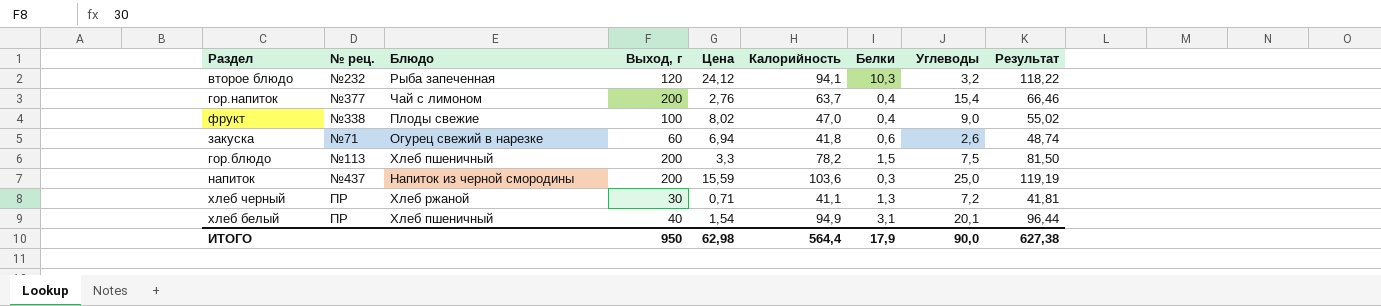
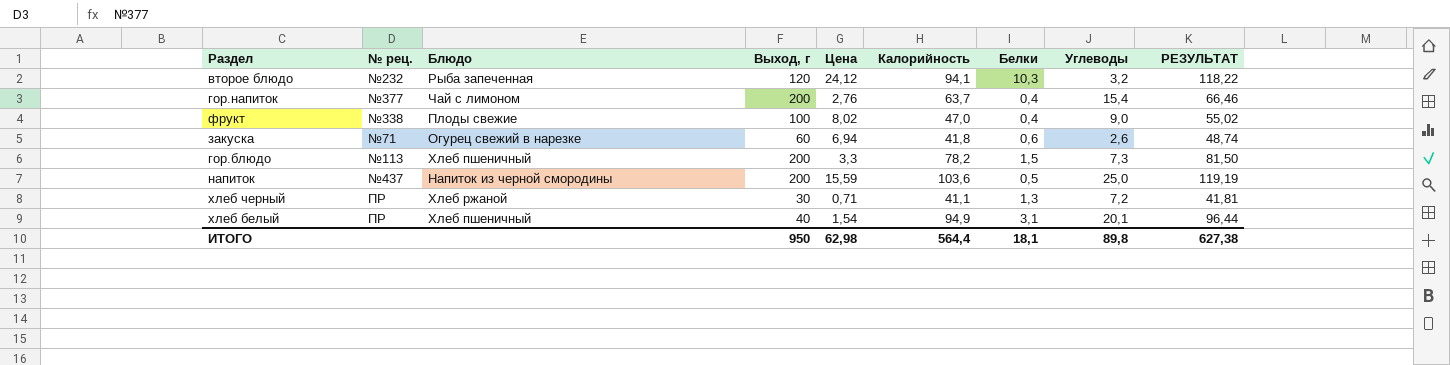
column name: Результат -> РЕЗУЛЬТАТ
гор.блюдо | Углеводы: 7,5 -> 7,3
напиток | Белки: 0,3 -> 0,5
ИТОГО | Белки: 17,9 -> 18,1
ИТОГО | Углеводы: 90,0 -> 89,8

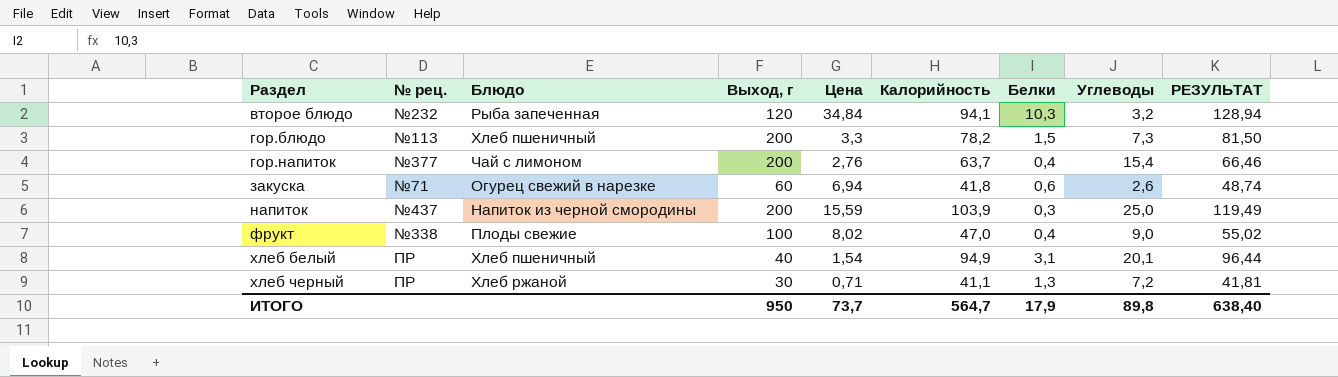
row order: none -> Раздел ascending
второе блюдо | Цена: 24,12 -> 34,84
второе блюдо | РЕЗУЛЬТАТ: 118,22 -> 128,94
напиток | Калорийность: 103,6 -> 103,9
напиток | Белки: 0,5 -> 0,3
напиток | РЕЗУЛЬТАТ: 119,19 -> 119,49
ИТОГО | Цена: 62,98 -> 73,7
ИТОГО | Калорийность: 564,4 -> 564,7
ИТОГО | Белки: 18,1 -> 17,9
ИТОГО | РЕЗУЛЬТАТ: 627,38 -> 638,40

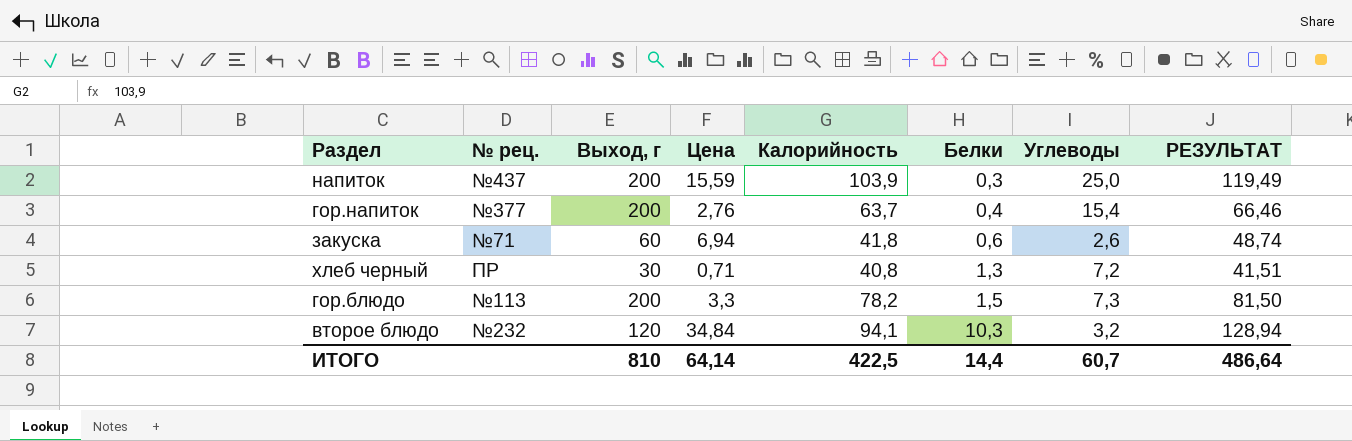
row order: Раздел ascending -> Белки ascending
column Блюдо | position: 3 -> none
row фрукт: №338 | Плоды свежие | 100 | 8,02 | 47,0 | 0,4 | 9,0 | 55,02 -> none
row хлеб белый: ПР | Хлеб пшеничный | 40 | 1,54 | 94,9 | 3,1 | 20,1 | 96,44 -> none
хлеб черный | Калорийность: 41,1 -> 40,8
хлеб черный | РЕЗУЛЬТАТ: 41,81 -> 41,51
ИТОГО | Выход, г: 950 -> 810
ИТОГО | Цена: 73,7 -> 64,14
ИТОГО | Калорийность: 564,7 -> 422,5
ИТОГО | Белки: 17,9 -> 14,4
ИТОГО | Углеводы: 89,8 -> 60,7
ИТОГО | РЕЗУЛЬТАТ: 638,40 -> 486,64

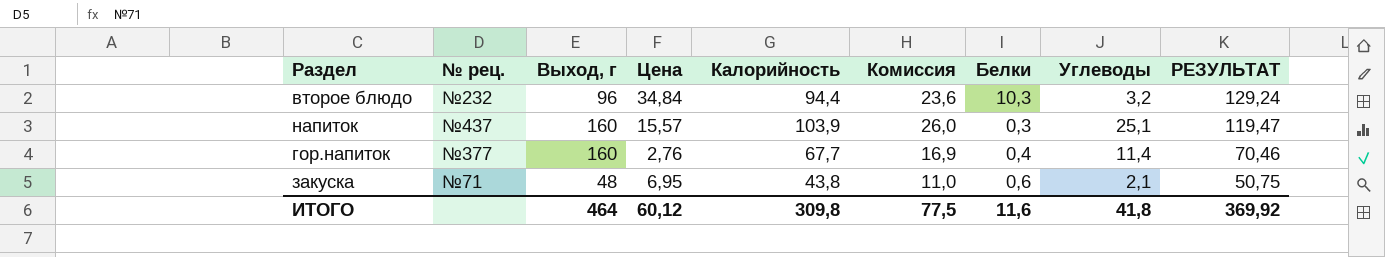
row order: Белки ascending -> РЕЗУЛЬТАТ descending
column Комиссия | formula: none -> [Калорийность] * 0,25
row хлеб черный: ПР | 30 | 0,71 | 40,8 | 1,3 | 7,2 | 41,51 -> none
row гор.блюдо: №113 | 200 | 3,3 | 78,2 | 1,5 | 7,3 | 81,50 -> none
второе блюдо | Выход, г: 120 -> 96
второе блюдо | Калорийность: 94,1 -> 94,4
второе блюдо | РЕЗУЛЬТАТ: 128,94 -> 129,24
напиток | Выход, г: 200 -> 160
напиток | Цена: 15,59 -> 15,57
напиток | Углеводы: 25,0 -> 25,1
напиток | РЕЗУЛЬТАТ: 119,49 -> 119,47
гор.напиток | Выход, г: 200 -> 160
гор.напиток | Калорийность: 63,7 -> 67,7
гор.напиток | Углеводы: 15,4 -> 11,4
гор.напиток | РЕЗУЛЬТАТ: 66,46 -> 70,46
закуска | Выход, г: 60 -> 48
закуска | Цена: 6,94 -> 6,95
закуска | Калорийность: 41,8 -> 43,8
закуска | Углеводы: 2,6 -> 2,1
закуска | РЕЗУЛЬТАТ: 48,74 -> 50,75
ИТОГО | Выход, г: 810 -> 464
ИТОГО | Цена: 64,14 -> 60,12
ИТОГО | Калорийность: 422,5 -> 309,8
ИТОГО | Белки: 14,4 -> 11,6
ИТОГО | Углеводы: 60,7 -> 41,8
ИТОГО | РЕЗУЛЬТАТ: 486,64 -> 369,92

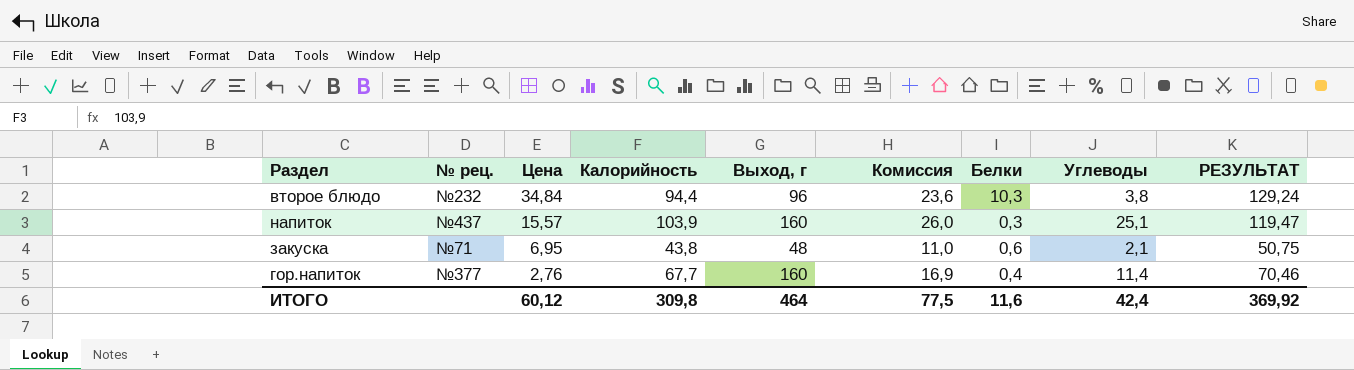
row order: РЕЗУЛЬТАТ descending -> Цена descending
column Выход, г | position: 3 -> 5
второе блюдо | Углеводы: 3,2 -> 3,8
ИТОГО | Углеводы: 41,8 -> 42,4

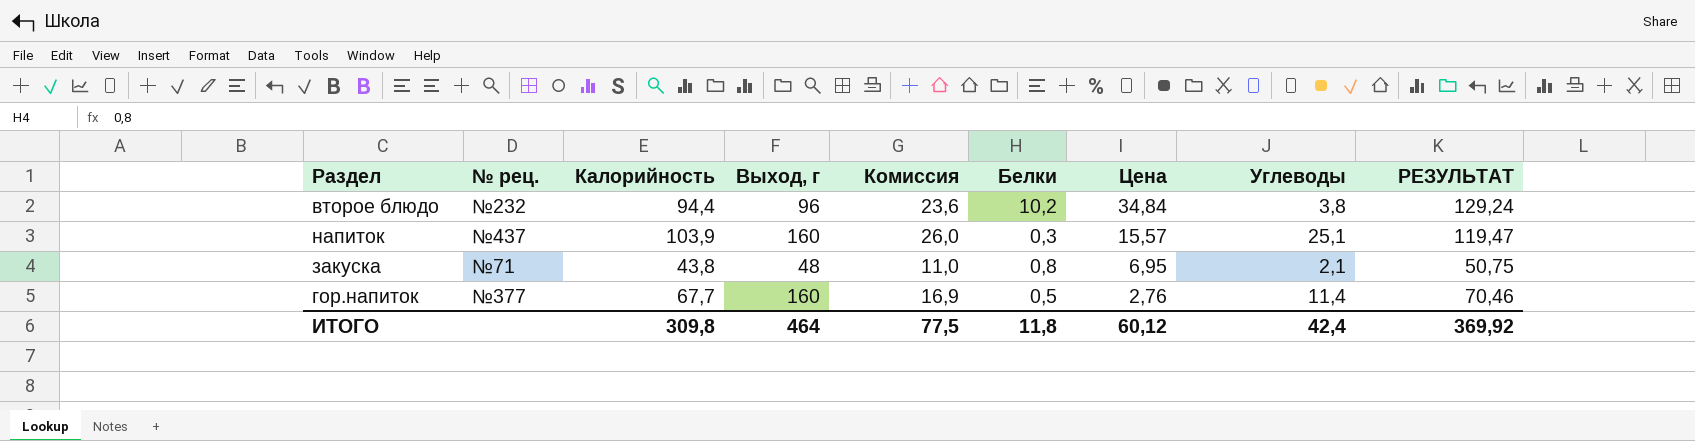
column Цена | position: 3 -> 7
второе блюдо | Белки: 10,3 -> 10,2
закуска | Белки: 0,6 -> 0,8
гор.напиток | Белки: 0,4 -> 0,5
ИТОГО | Белки: 11,6 -> 11,8

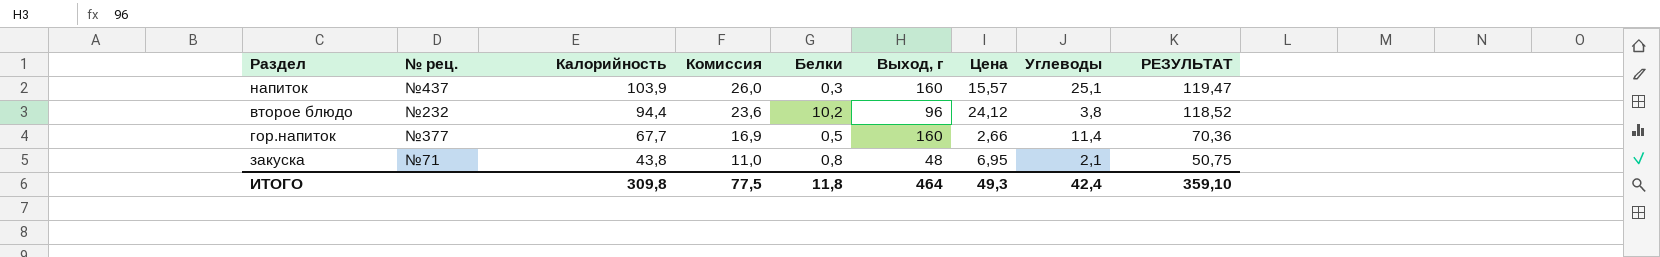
row order: Цена descending -> Калорийность descending
column Выход, г | position: 4 -> 6
второе блюдо | Цена: 34,84 -> 24,12
второе блюдо | РЕЗУЛЬТАТ: 129,24 -> 118,52
гор.напиток | Цена: 2,76 -> 2,66
гор.напиток | РЕЗУЛЬТАТ: 70,46 -> 70,36
ИТОГО | Цена: 60,12 -> 49,3
ИТОГО | РЕЗУЛЬТАТ: 369,92 -> 359,10

